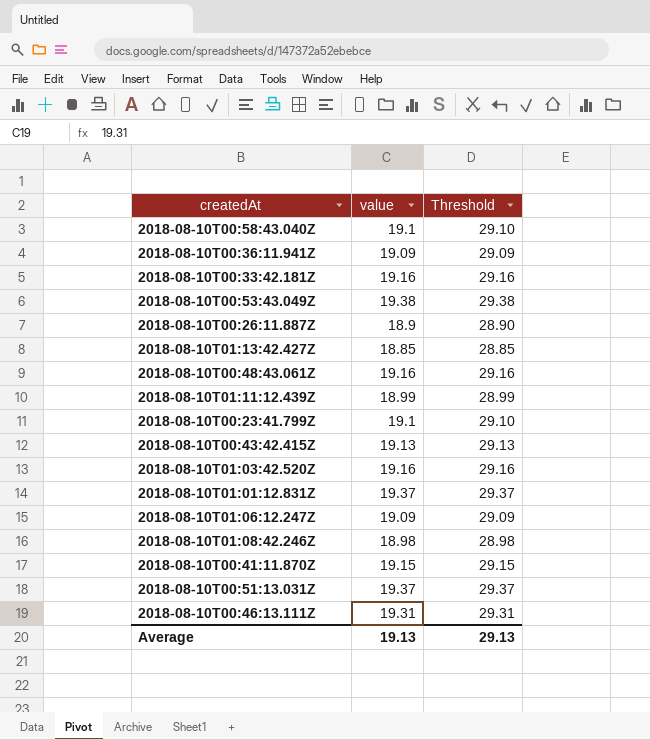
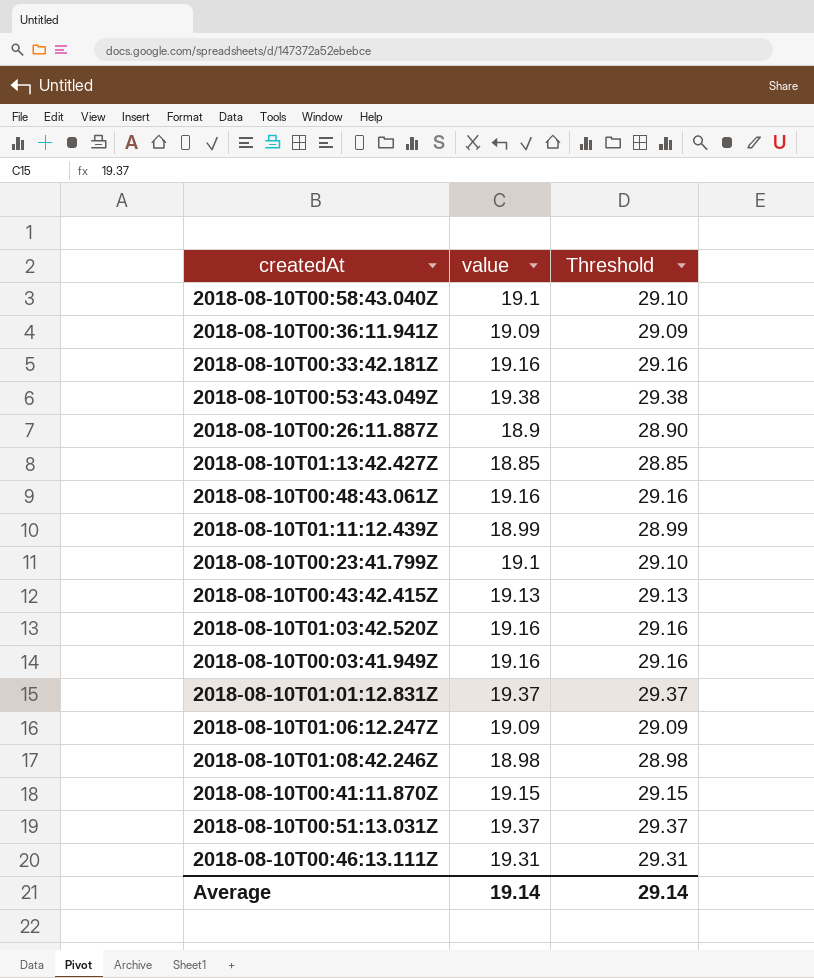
row 2018-08-10T00:03:41.949Z: none -> 19.16 | 29.16
Average | value: 19.13 -> 19.14
Average | Threshold: 29.13 -> 29.14

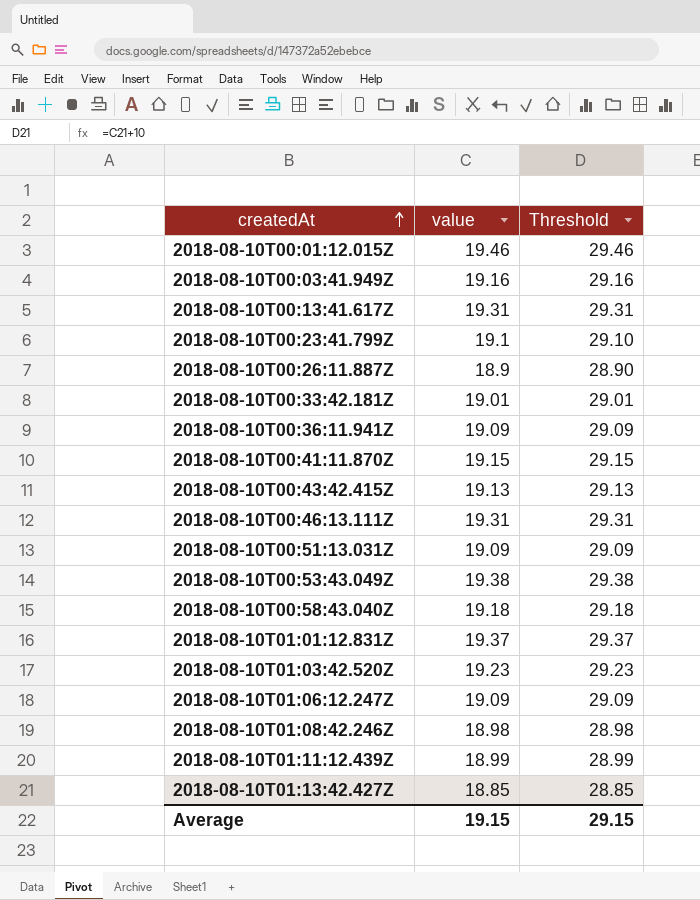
row order: none -> createdAt ascending
row 2018-08-10T00:48:43.061Z: 19.16 | 29.16 -> none
row 2018-08-10T00:01:12.015Z: none -> 19.46 | 29.46
row 2018-08-10T00:13:41.617Z: none -> 19.31 | 29.31
2018-08-10T00:33:42.181Z | value: 19.16 -> 19.01
2018-08-10T00:33:42.181Z | Threshold: 29.16 -> 29.01
2018-08-10T00:51:13.031Z | value: 19.37 -> 19.09
2018-08-10T00:51:13.031Z | Threshold: 29.37 -> 29.09
2018-08-10T00:58:43.040Z | value: 19.1 -> 19.18
2018-08-10T00:58:43.040Z | Threshold: 29.10 -> 29.18
2018-08-10T01:03:42.520Z | value: 19.16 -> 19.23
2018-08-10T01:03:42.520Z | Threshold: 29.16 -> 29.23
Average | value: 19.14 -> 19.15
Average | Threshold: 29.14 -> 29.15

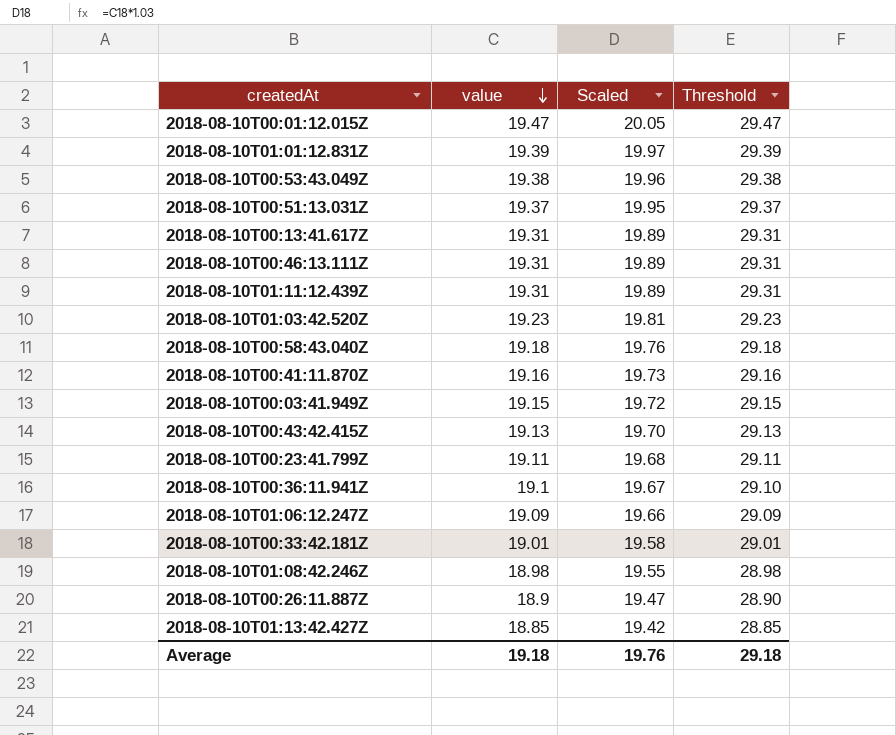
row order: createdAt ascending -> value descending
column Scaled | formula: none -> [value] * 1.03
2018-08-10T00:01:12.015Z | value: 19.46 -> 19.47
2018-08-10T00:01:12.015Z | Threshold: 29.46 -> 29.47
2018-08-10T01:01:12.831Z | value: 19.37 -> 19.39
2018-08-10T01:01:12.831Z | Threshold: 29.37 -> 29.39
2018-08-10T00:51:13.031Z | value: 19.09 -> 19.37
2018-08-10T00:51:13.031Z | Threshold: 29.09 -> 29.37
2018-08-10T01:11:12.439Z | value: 18.99 -> 19.31
2018-08-10T01:11:12.439Z | Threshold: 28.99 -> 29.31
2018-08-10T00:41:11.870Z | value: 19.15 -> 19.16
2018-08-10T00:41:11.870Z | Threshold: 29.15 -> 29.16
2018-08-10T00:03:41.949Z | value: 19.16 -> 19.15
2018-08-10T00:03:41.949Z | Threshold: 29.16 -> 29.15
2018-08-10T00:23:41.799Z | value: 19.1 -> 19.11
2018-08-10T00:23:41.799Z | Threshold: 29.10 -> 29.11
2018-08-10T00:36:11.941Z | value: 19.09 -> 19.1
2018-08-10T00:36:11.941Z | Threshold: 29.09 -> 29.10
Average | value: 19.15 -> 19.18
Average | Threshold: 29.15 -> 29.18

